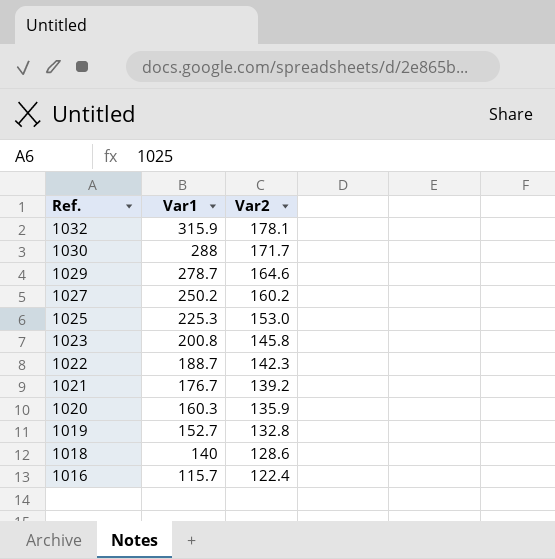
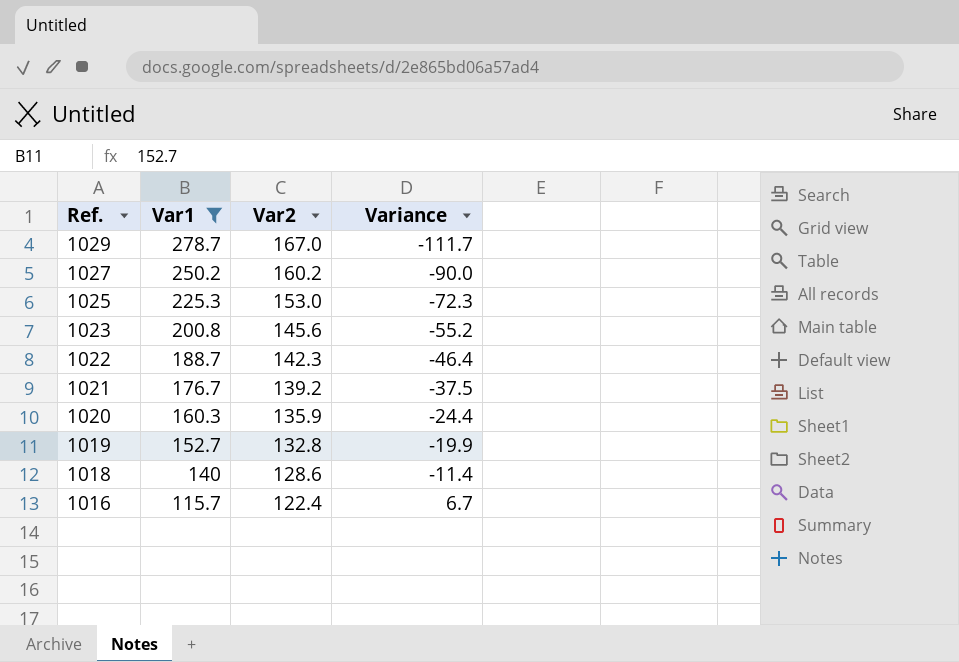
filter: none -> Var1 <= 278.7
column Variance | formula: none -> [Var2] - [Var1]
1029 | Var2: 164.6 -> 167.0
1023 | Var2: 145.8 -> 145.6

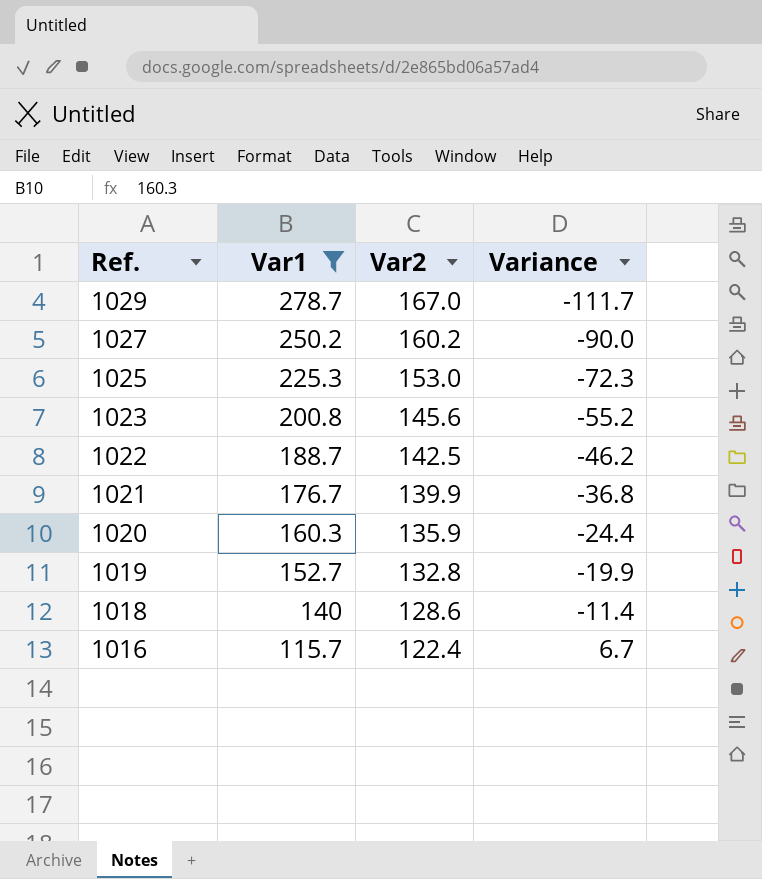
1022 | Var2: 142.3 -> 142.5
1022 | Variance: -46.4 -> -46.2
1021 | Var2: 139.2 -> 139.9
1021 | Variance: -37.5 -> -36.8

